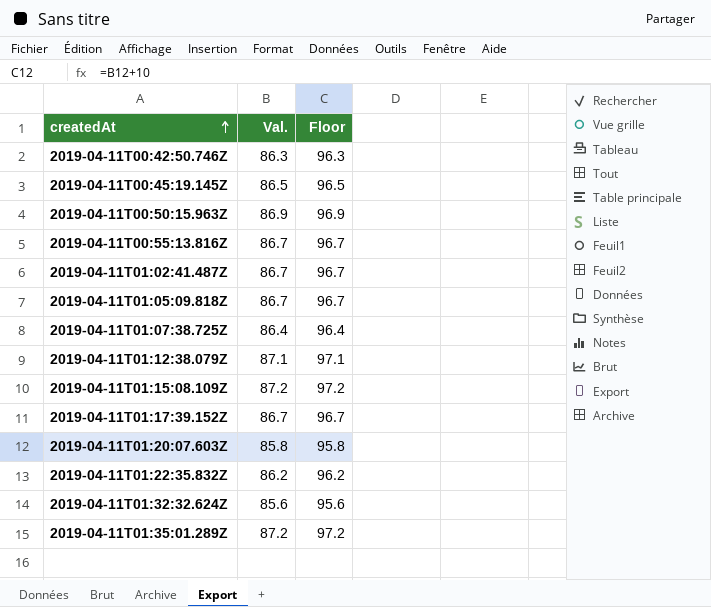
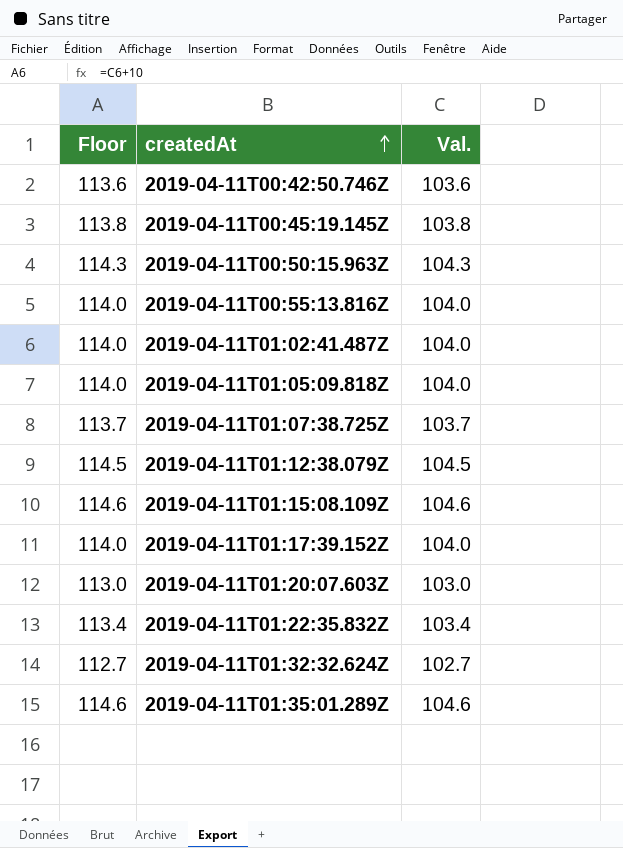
column Floor | position: 3 -> 1
2019-04-11T00:42:50.746Z | Floor: 96.3 -> 113.6
2019-04-11T00:42:50.746Z | Val.: 86.3 -> 103.6
2019-04-11T00:45:19.145Z | Floor: 96.5 -> 113.8
2019-04-11T00:45:19.145Z | Val.: 86.5 -> 103.8
2019-04-11T00:50:15.963Z | Floor: 96.9 -> 114.3
2019-04-11T00:50:15.963Z | Val.: 86.9 -> 104.3
2019-04-11T00:55:13.816Z | Floor: 96.7 -> 114.0
2019-04-11T00:55:13.816Z | Val.: 86.7 -> 104.0
2019-04-11T01:02:41.487Z | Floor: 96.7 -> 114.0
2019-04-11T01:02:41.487Z | Val.: 86.7 -> 104.0
2019-04-11T01:05:09.818Z | Floor: 96.7 -> 114.0
2019-04-11T01:05:09.818Z | Val.: 86.7 -> 104.0
2019-04-11T01:07:38.725Z | Floor: 96.4 -> 113.7
2019-04-11T01:07:38.725Z | Val.: 86.4 -> 103.7
2019-04-11T01:12:38.079Z | Floor: 97.1 -> 114.5
2019-04-11T01:12:38.079Z | Val.: 87.1 -> 104.5
2019-04-11T01:15:08.109Z | Floor: 97.2 -> 114.6
2019-04-11T01:15:08.109Z | Val.: 87.2 -> 104.6
2019-04-11T01:17:39.152Z | Floor: 96.7 -> 114.0
2019-04-11T01:17:39.152Z | Val.: 86.7 -> 104.0
2019-04-11T01:20:07.603Z | Floor: 95.8 -> 113.0
2019-04-11T01:20:07.603Z | Val.: 85.8 -> 103.0
2019-04-11T01:22:35.832Z | Floor: 96.2 -> 113.4
2019-04-11T01:22:35.832Z | Val.: 86.2 -> 103.4
2019-04-11T01:32:32.624Z | Floor: 95.6 -> 112.7
2019-04-11T01:32:32.624Z | Val.: 85.6 -> 102.7
2019-04-11T01:35:01.289Z | Floor: 97.2 -> 114.6
2019-04-11T01:35:01.289Z | Val.: 87.2 -> 104.6

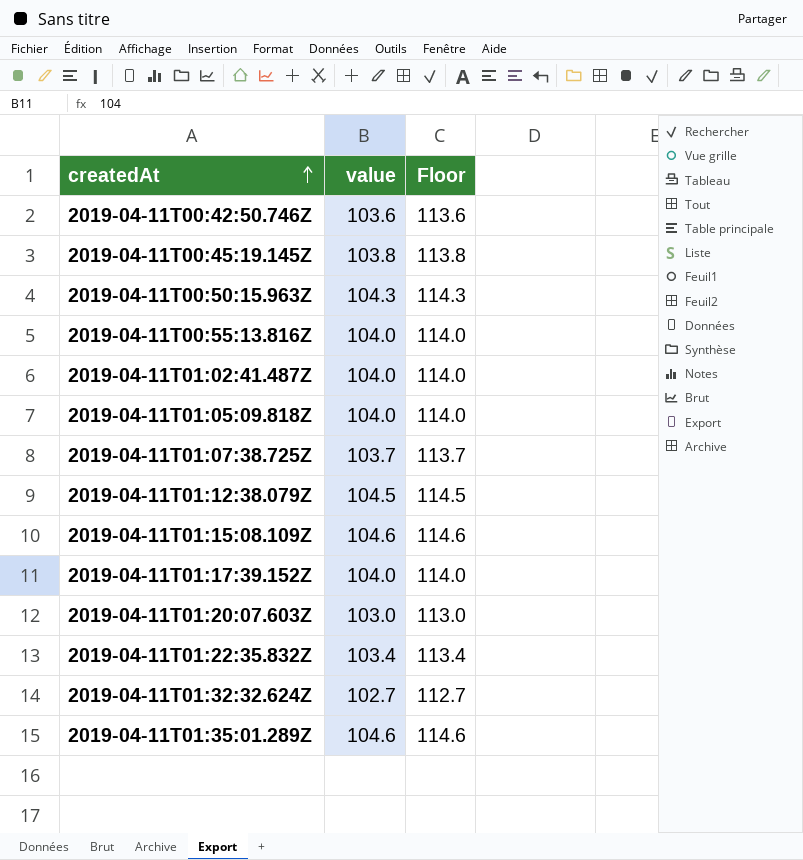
column name: Val. -> value
column Floor | position: 1 -> 3

